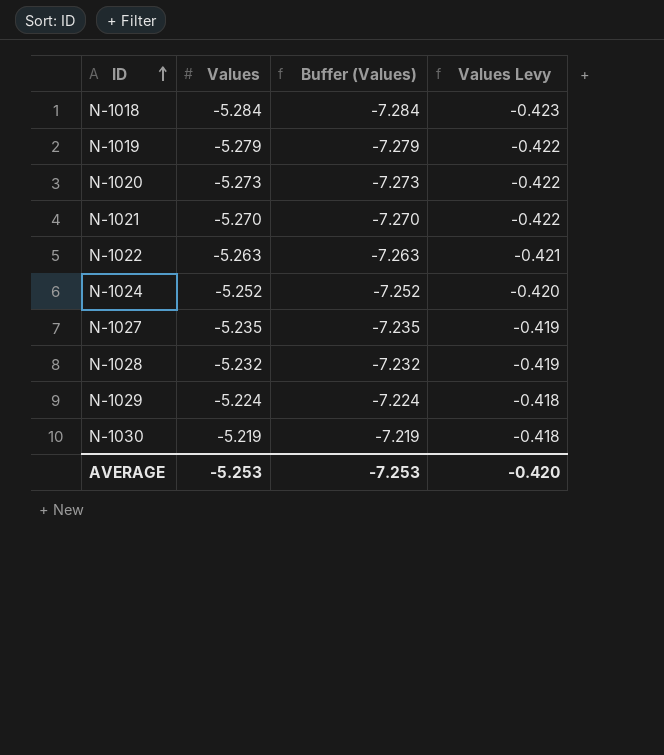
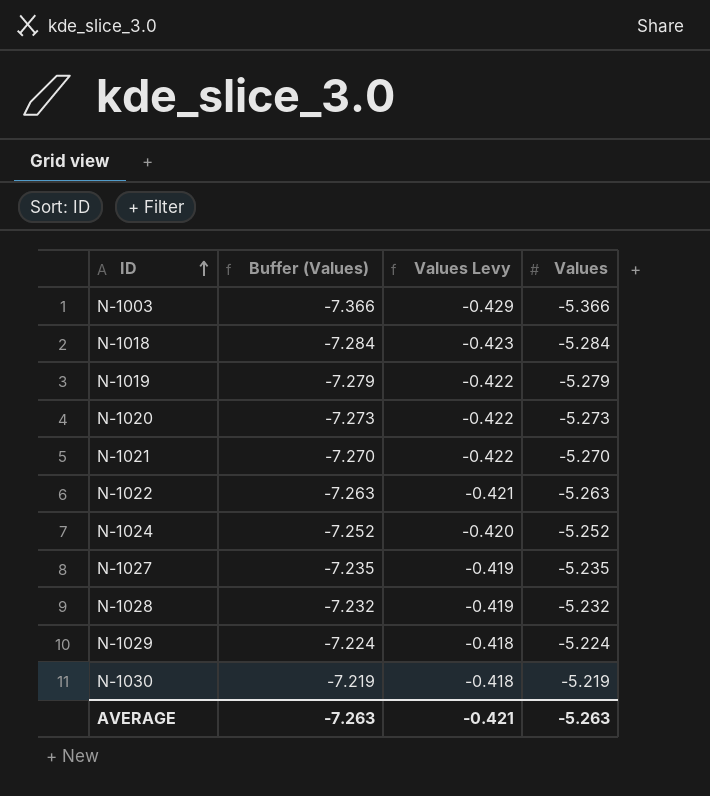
column Values | position: 2 -> 4
row N-1003: none -> -7.366 | -0.429 | -5.366
AVERAGE | Buffer (Values): -7.253 -> -7.263
AVERAGE | Values Levy: -0.420 -> -0.421
AVERAGE | Values: -5.253 -> -5.263

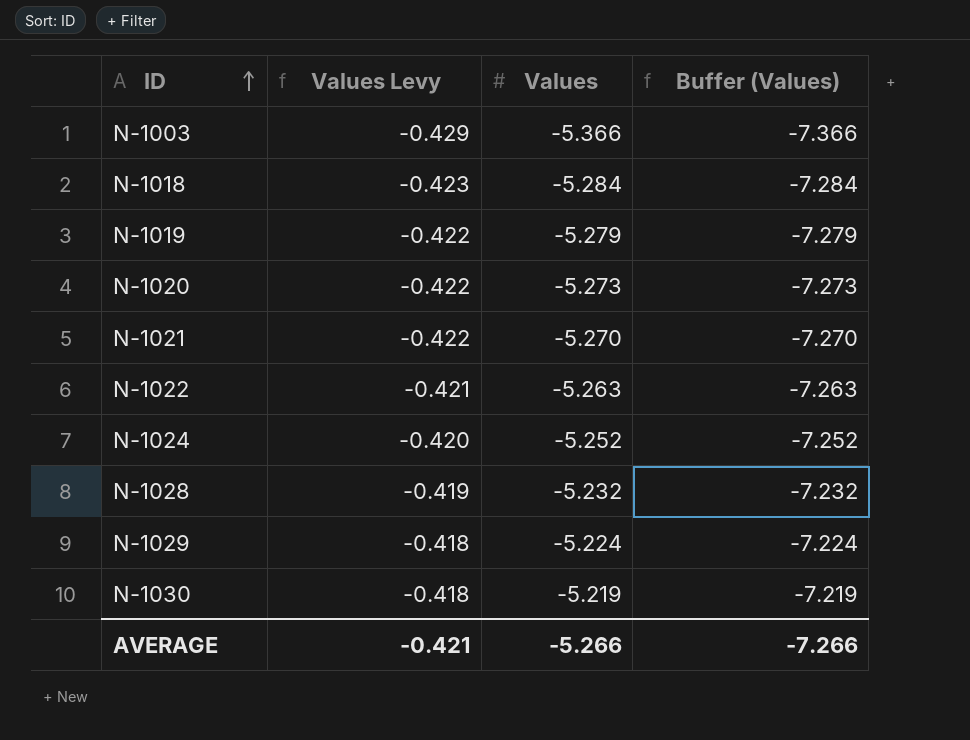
column Buffer (Values) | position: 2 -> 4
row N-1027: -7.235 | -0.419 | -5.235 -> none
AVERAGE | Values: -5.263 -> -5.266
AVERAGE | Buffer (Values): -7.263 -> -7.266

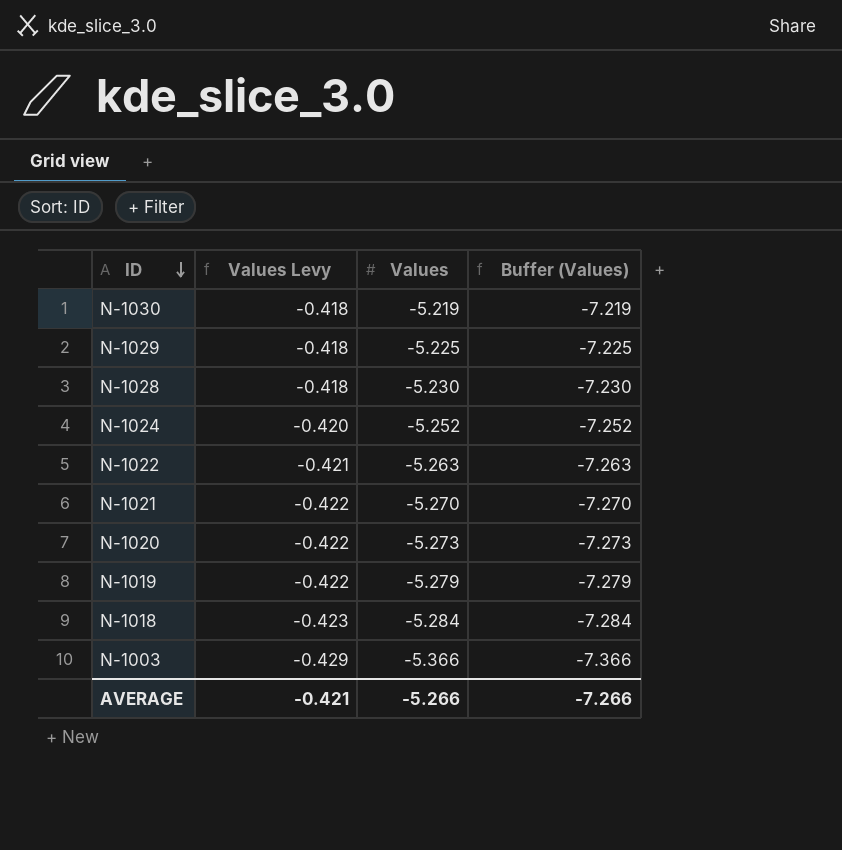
row order: ID ascending -> ID descending
N-1029 | Values: -5.224 -> -5.225
N-1029 | Buffer (Values): -7.224 -> -7.225
N-1028 | Values Levy: -0.419 -> -0.418
N-1028 | Values: -5.232 -> -5.230
N-1028 | Buffer (Values): -7.232 -> -7.230

